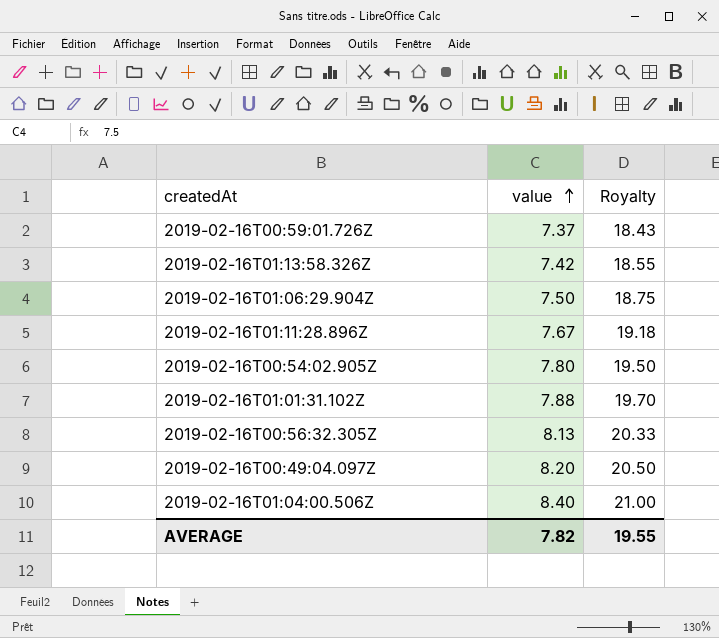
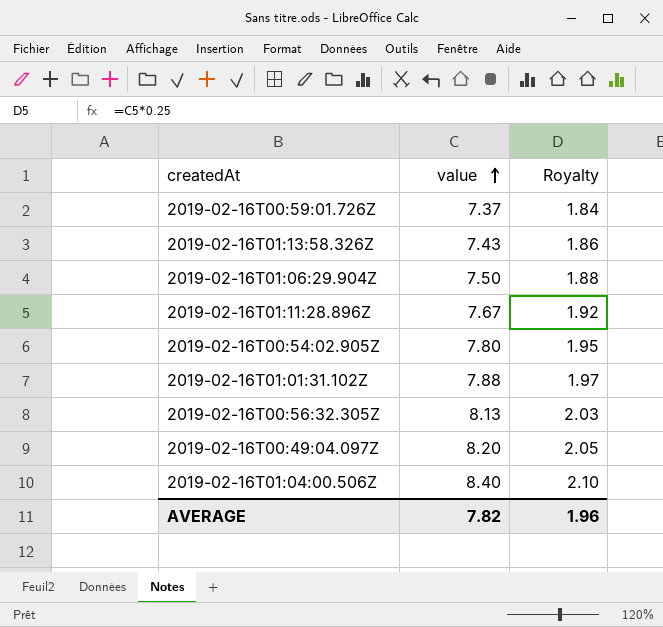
column Royalty | formula: [value] * 2.5 -> [value] * 0.25
2019-02-16T01:13:58.326Z | value: 7.42 -> 7.43
AVERAGE | Royalty: 19.55 -> 1.96

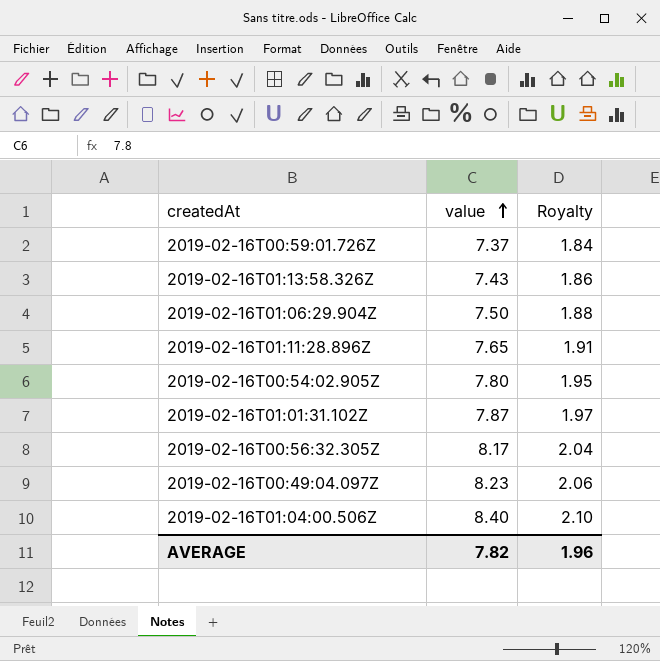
2019-02-16T01:11:28.896Z | value: 7.67 -> 7.65
2019-02-16T01:11:28.896Z | Royalty: 1.92 -> 1.91
2019-02-16T01:01:31.102Z | value: 7.88 -> 7.87
2019-02-16T00:56:32.305Z | value: 8.13 -> 8.17
2019-02-16T00:56:32.305Z | Royalty: 2.03 -> 2.04
2019-02-16T00:49:04.097Z | value: 8.20 -> 8.23
2019-02-16T00:49:04.097Z | Royalty: 2.05 -> 2.06

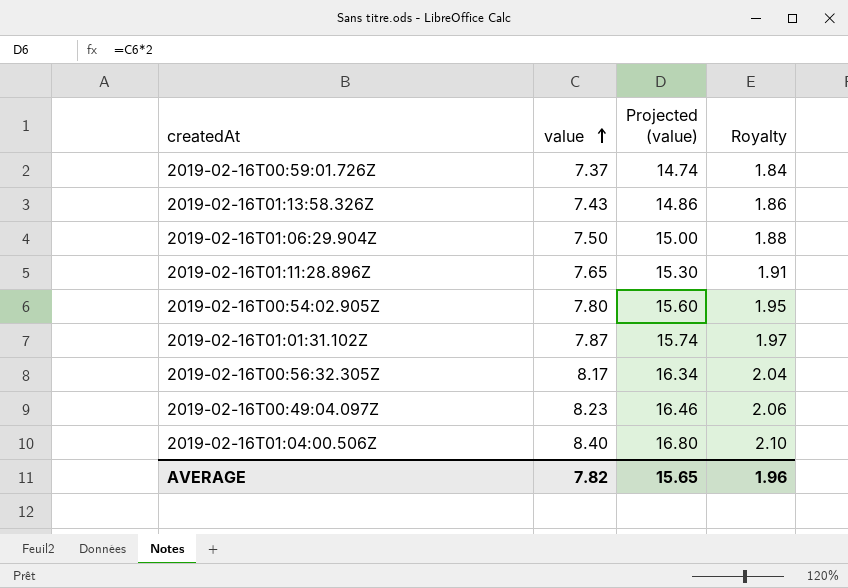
column Projected (value) | formula: none -> [value] * 2

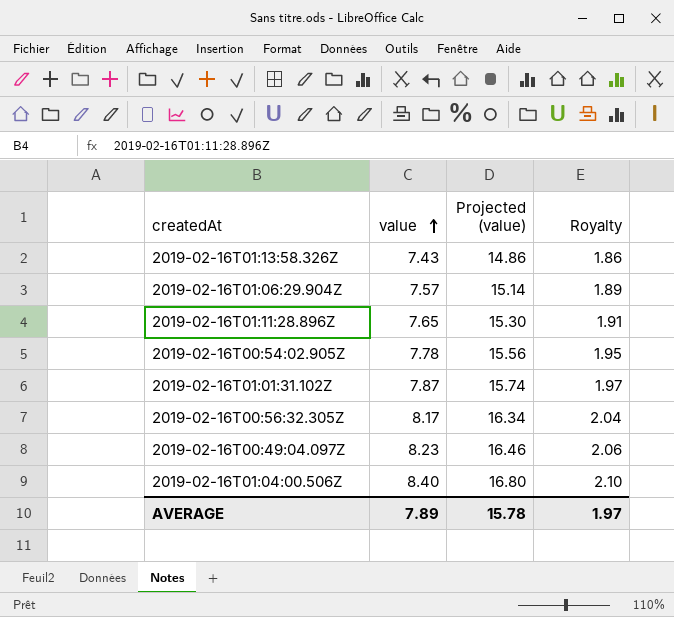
row 2019-02-16T00:59:01.726Z: 7.37 | 14.74 | 1.84 -> none
2019-02-16T01:06:29.904Z | value: 7.50 -> 7.57
2019-02-16T01:06:29.904Z | Projected (value): 15.00 -> 15.14
2019-02-16T01:06:29.904Z | Royalty: 1.88 -> 1.89
2019-02-16T00:54:02.905Z | value: 7.80 -> 7.78
2019-02-16T00:54:02.905Z | Projected (value): 15.60 -> 15.56
AVERAGE | value: 7.82 -> 7.89
AVERAGE | Projected (value): 15.65 -> 15.78
AVERAGE | Royalty: 1.96 -> 1.97

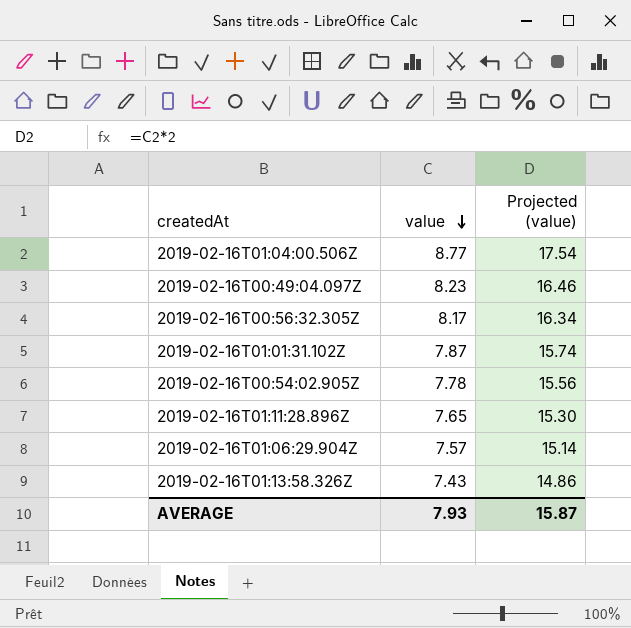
row order: value ascending -> value descending
column Royalty | formula: [value] * 0.25 -> none
2019-02-16T01:04:00.506Z | value: 8.40 -> 8.77
2019-02-16T01:04:00.506Z | Projected (value): 16.80 -> 17.54
AVERAGE | value: 7.89 -> 7.93
AVERAGE | Projected (value): 15.78 -> 15.87

